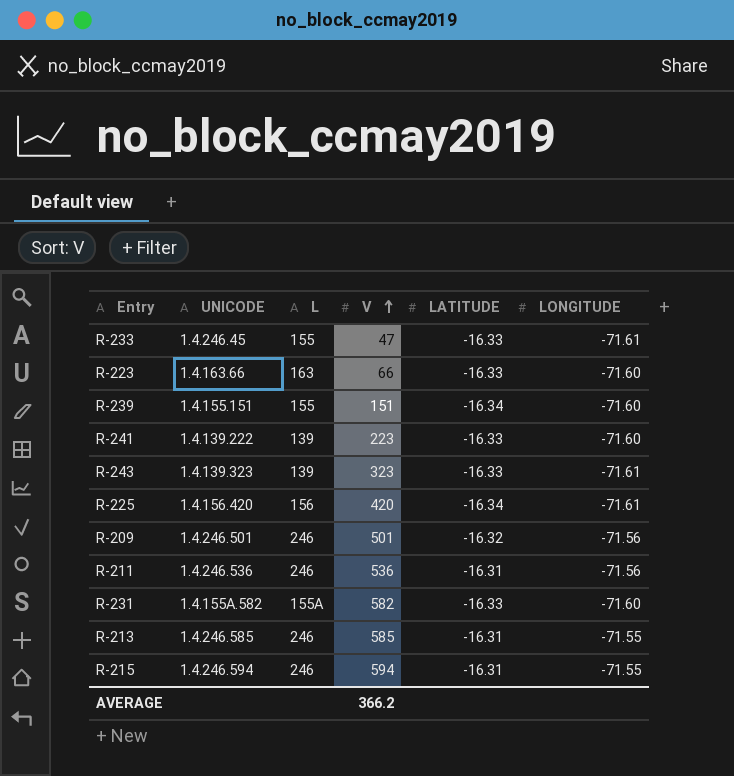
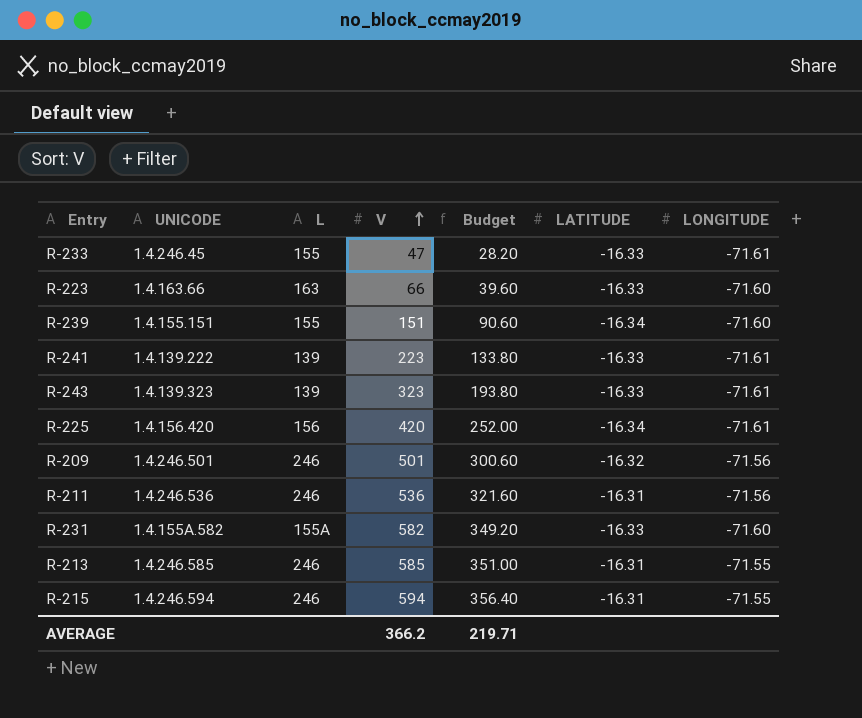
column Budget | formula: none -> [V] * 0.6
R-241 | LONGITUDE: -71.60 -> -71.61

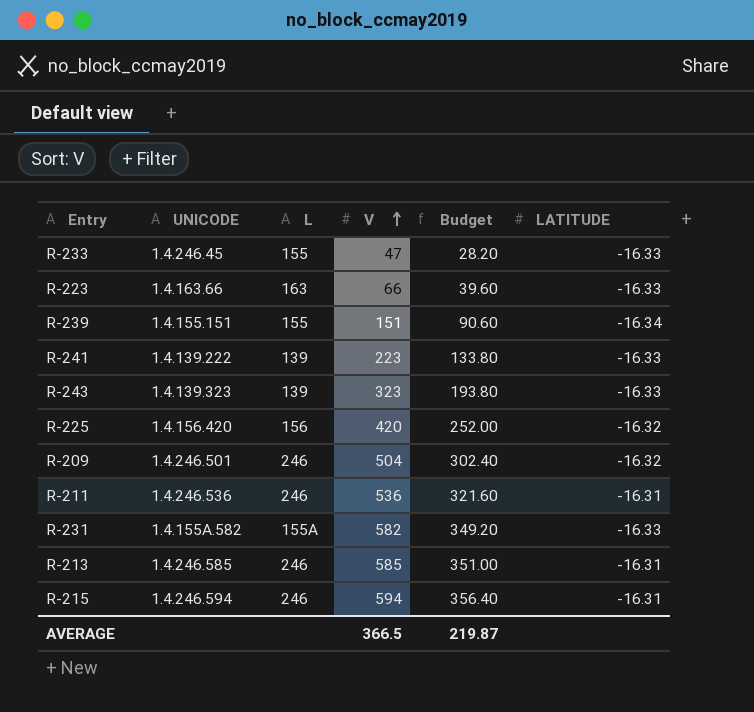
column LONGITUDE | position: 7 -> none
R-225 | LATITUDE: -16.34 -> -16.32
R-209 | V: 501 -> 504
R-209 | Budget: 300.60 -> 302.40
AVERAGE | V: 366.2 -> 366.5
AVERAGE | Budget: 219.71 -> 219.87

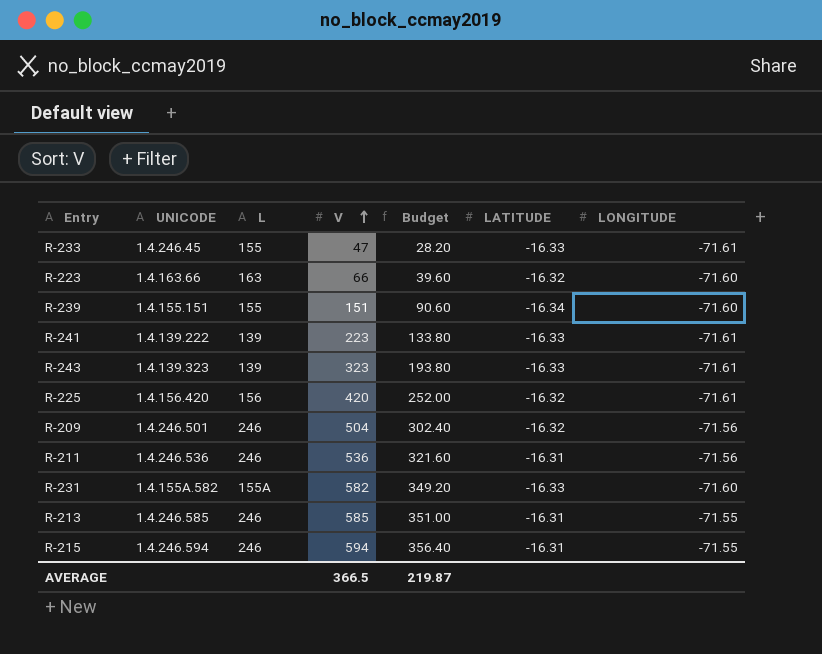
column LONGITUDE | position: none -> 7
R-223 | LATITUDE: -16.33 -> -16.32

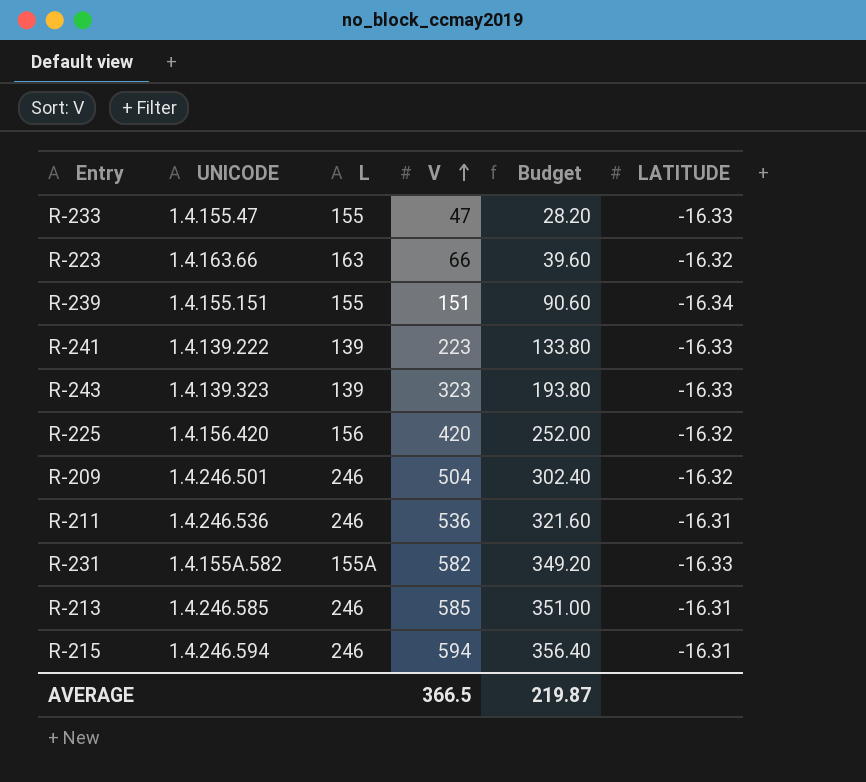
column LONGITUDE | position: 7 -> none
R-233 | UNICODE: 1.4.246.45 -> 1.4.155.47

